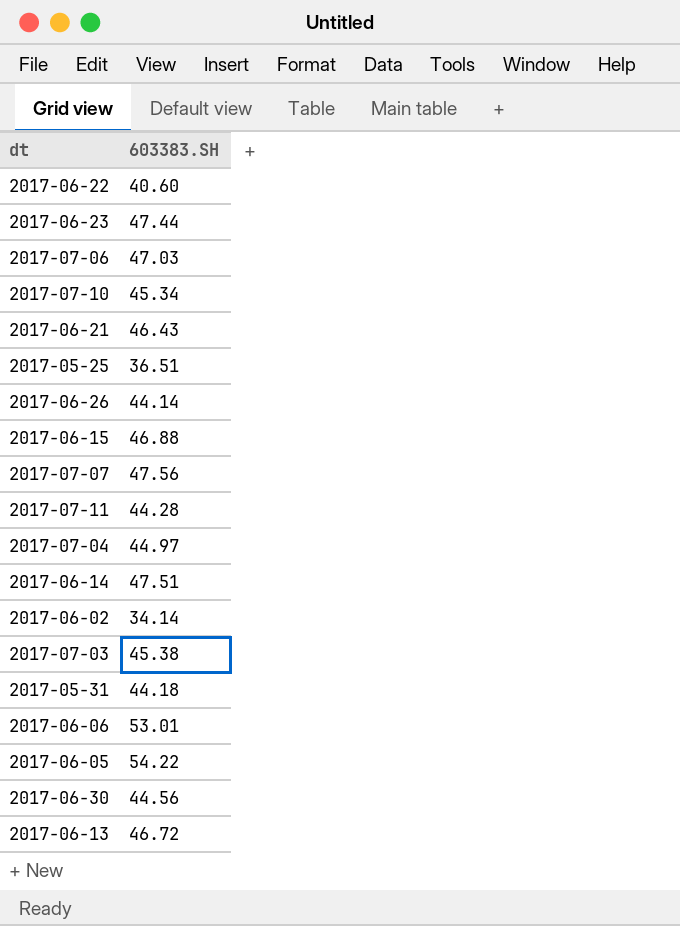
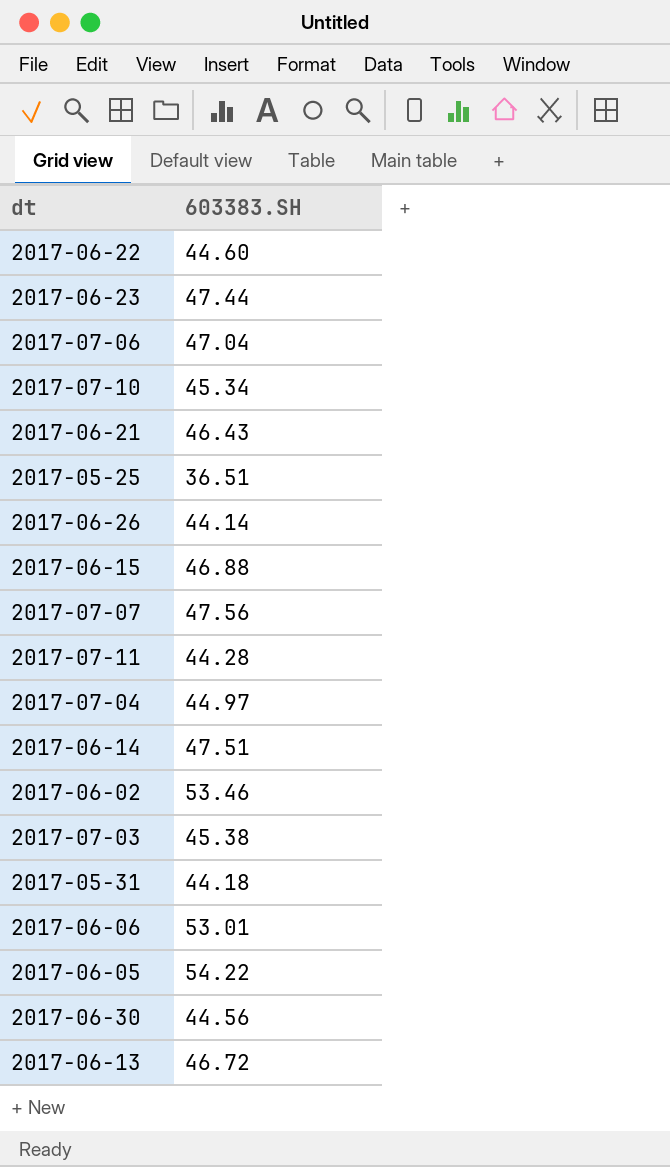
2017-06-22 | 603383.SH: 40.60 -> 44.60
2017-07-06 | 603383.SH: 47.03 -> 47.04
2017-06-02 | 603383.SH: 34.14 -> 53.46

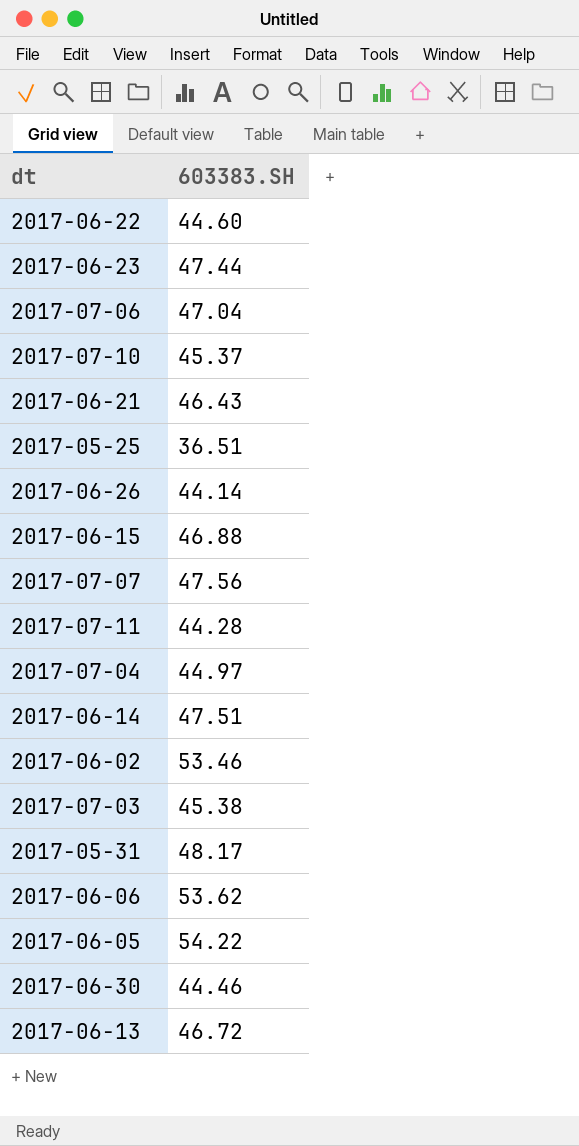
2017-07-10 | 603383.SH: 45.34 -> 45.37
2017-05-31 | 603383.SH: 44.18 -> 48.17
2017-06-06 | 603383.SH: 53.01 -> 53.62
2017-06-30 | 603383.SH: 44.56 -> 44.46

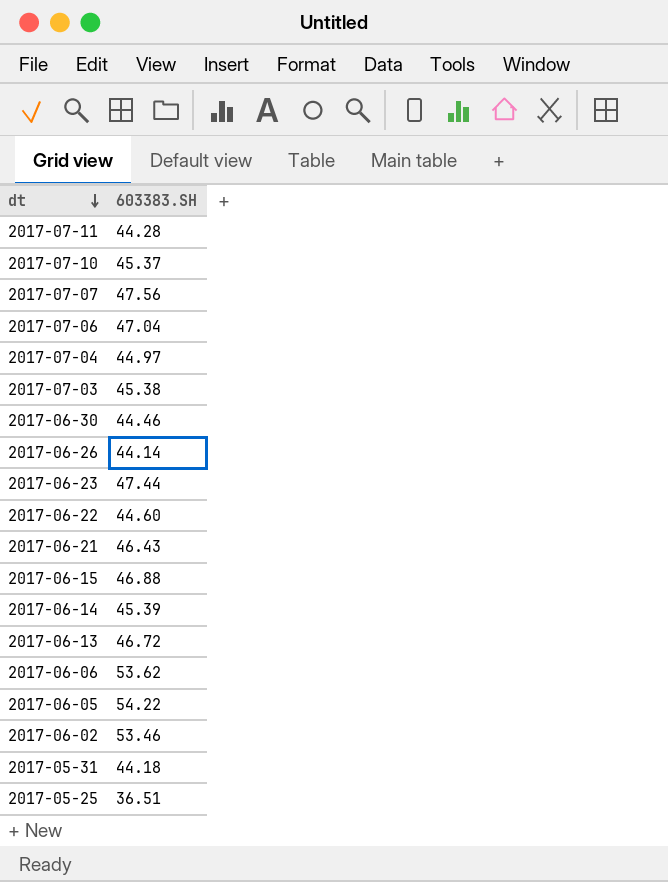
row order: none -> dt descending
2017-06-14 | 603383.SH: 47.51 -> 45.39
2017-05-31 | 603383.SH: 48.17 -> 44.18

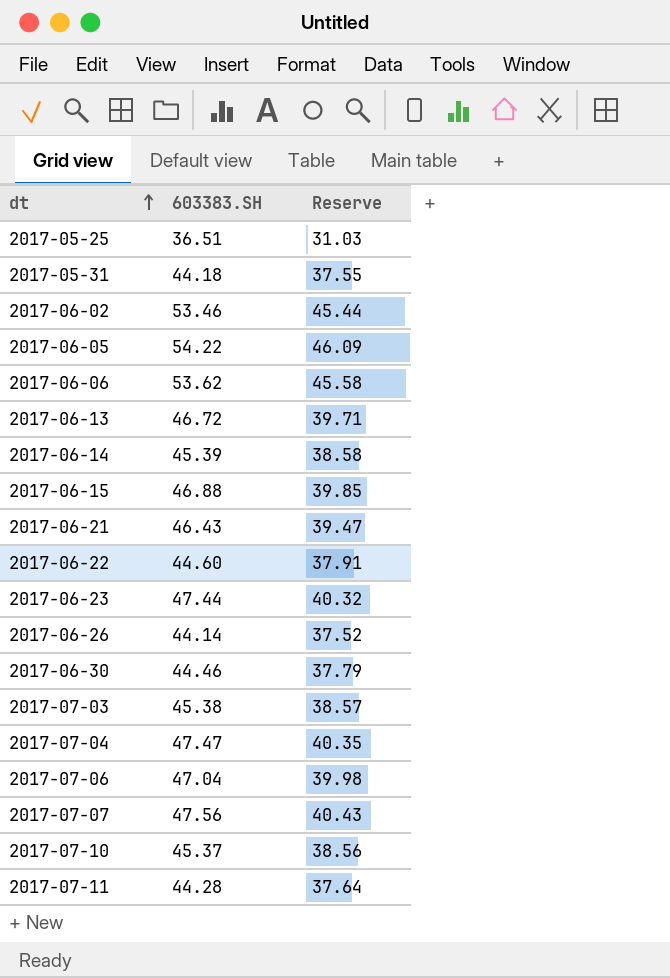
row order: dt descending -> dt ascending
column Reserve | formula: none -> [603383.SH] * 0.85
2017-07-04 | 603383.SH: 44.97 -> 47.47

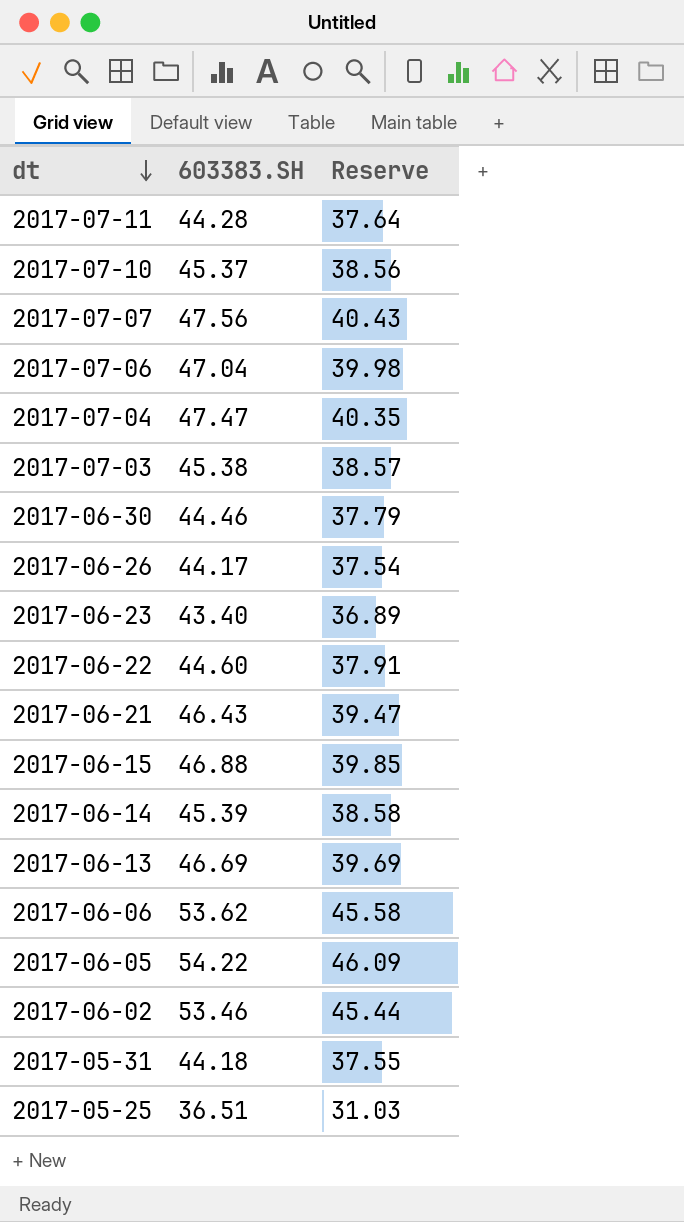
row order: dt ascending -> dt descending
2017-06-26 | 603383.SH: 44.14 -> 44.17
2017-06-26 | Reserve: 37.52 -> 37.54
2017-06-23 | 603383.SH: 47.44 -> 43.40
2017-06-23 | Reserve: 40.32 -> 36.89
2017-06-13 | 603383.SH: 46.72 -> 46.69
2017-06-13 | Reserve: 39.71 -> 39.69

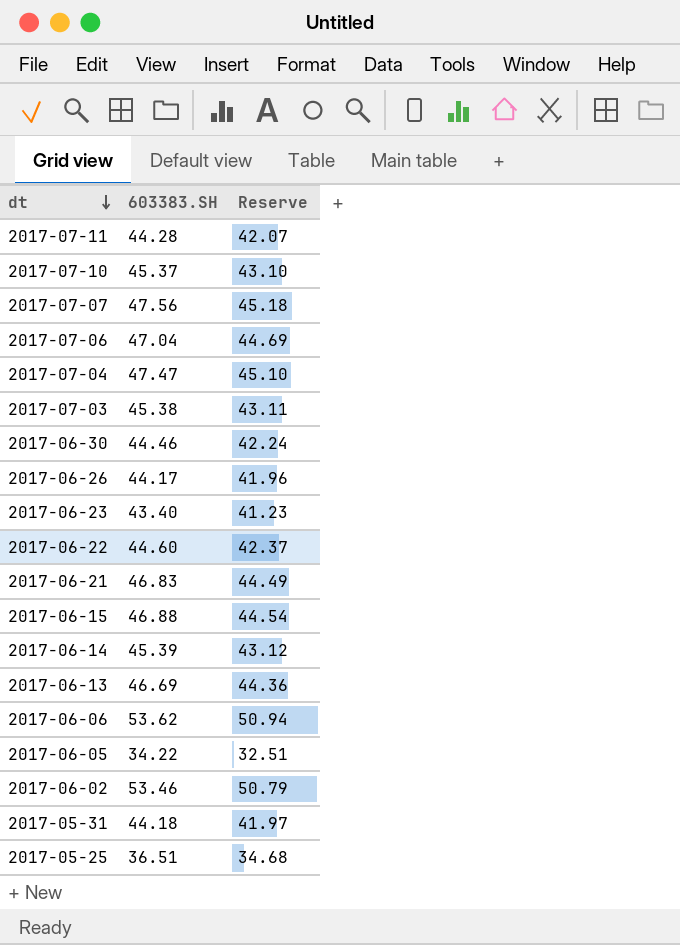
column Reserve | formula: [603383.SH] * 0.85 -> [603383.SH] * 0.95
2017-06-21 | 603383.SH: 46.43 -> 46.83
2017-06-05 | 603383.SH: 54.22 -> 34.22

